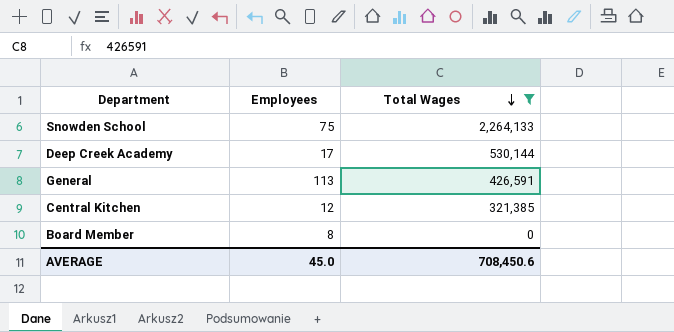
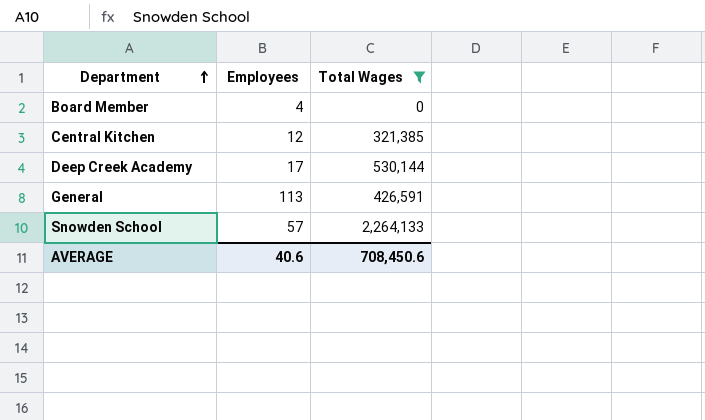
row order: Total Wages descending -> Department ascending
Board Member | Employees: 8 -> 4
Snowden School | Employees: 75 -> 57
AVERAGE | Employees: 45.0 -> 40.6

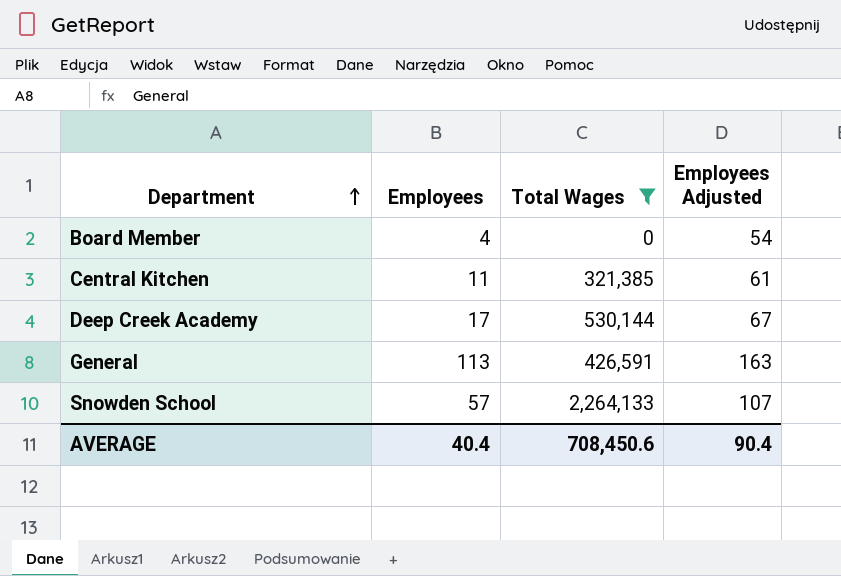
column Employees Adjusted | formula: none -> [Employees] + 50
Central Kitchen | Employees: 12 -> 11
AVERAGE | Employees: 40.6 -> 40.4

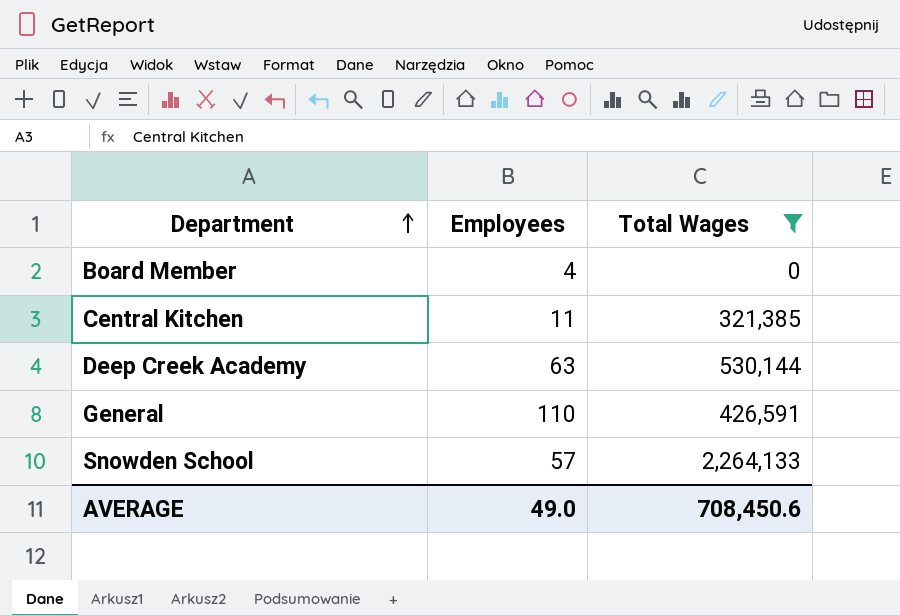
column Employees Adjusted | formula: [Employees] + 50 -> none
Deep Creek Academy | Employees: 17 -> 63
General | Employees: 113 -> 110
AVERAGE | Employees: 40.4 -> 49.0

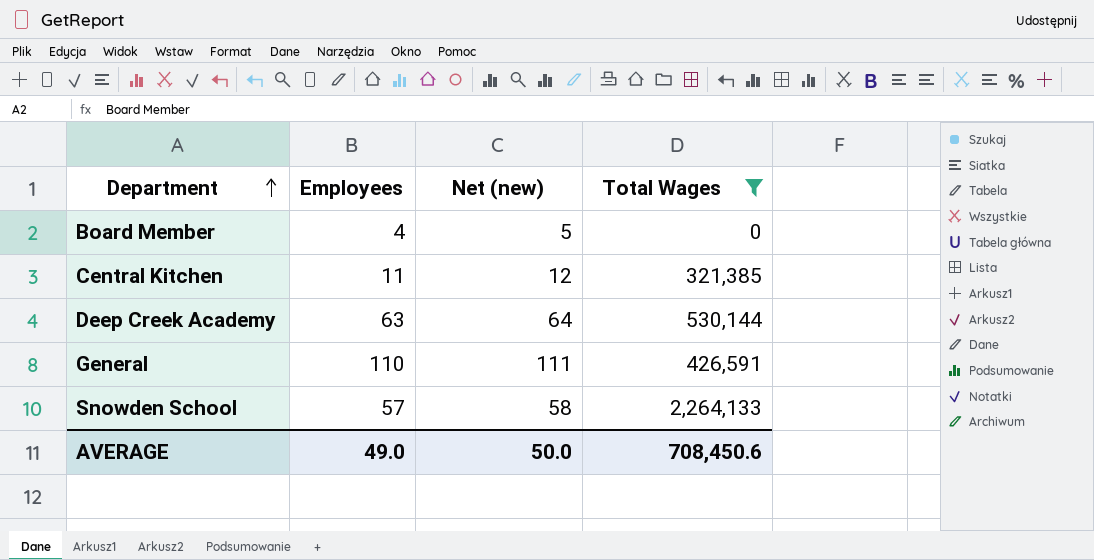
column Net (new) | formula: none -> [Employees] + 1

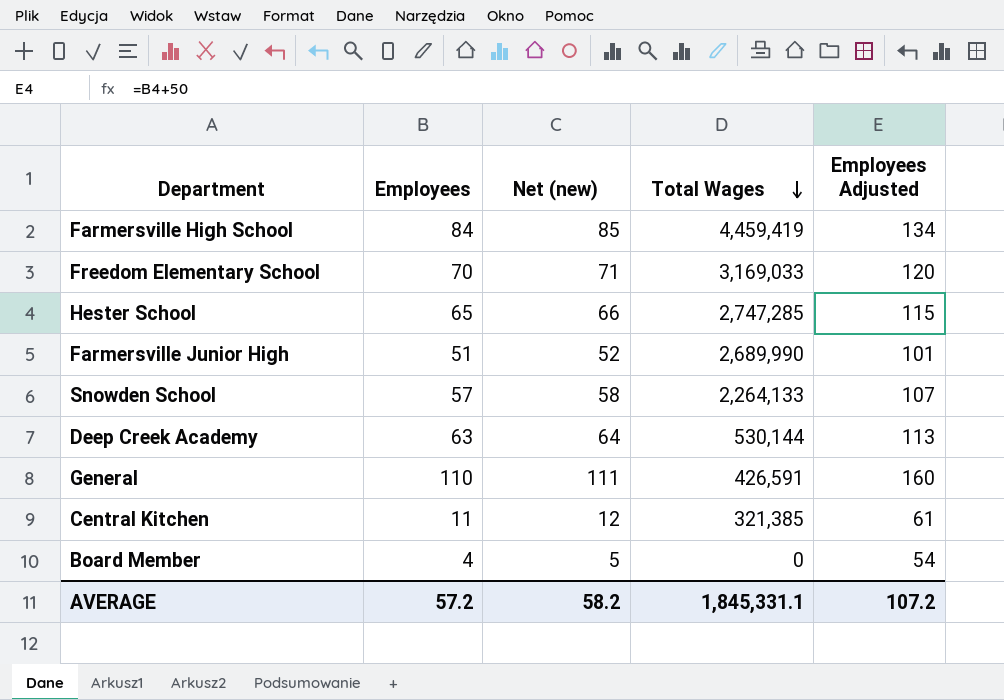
filter: Total Wages <= 2,264,133 -> none
row order: Department ascending -> Total Wages descending
column Employees Adjusted | formula: none -> [Employees] + 50
AVERAGE | Employees: 49.0 -> 57.2
AVERAGE | Net (new): 50.0 -> 58.2
AVERAGE | Total Wages: 708,450.6 -> 1,845,331.1

